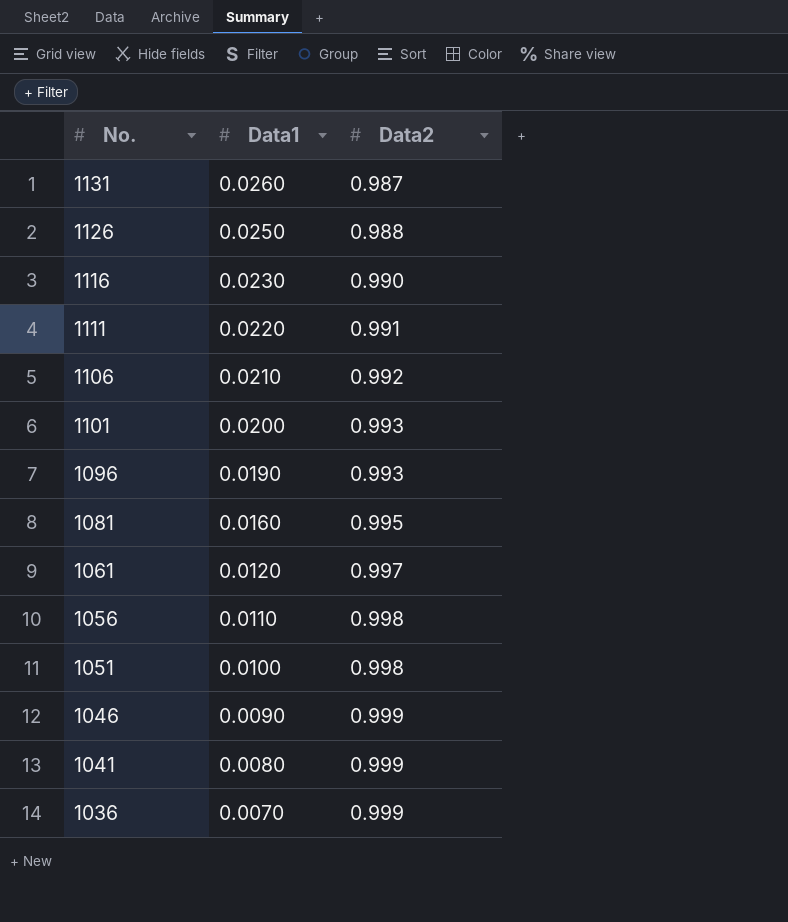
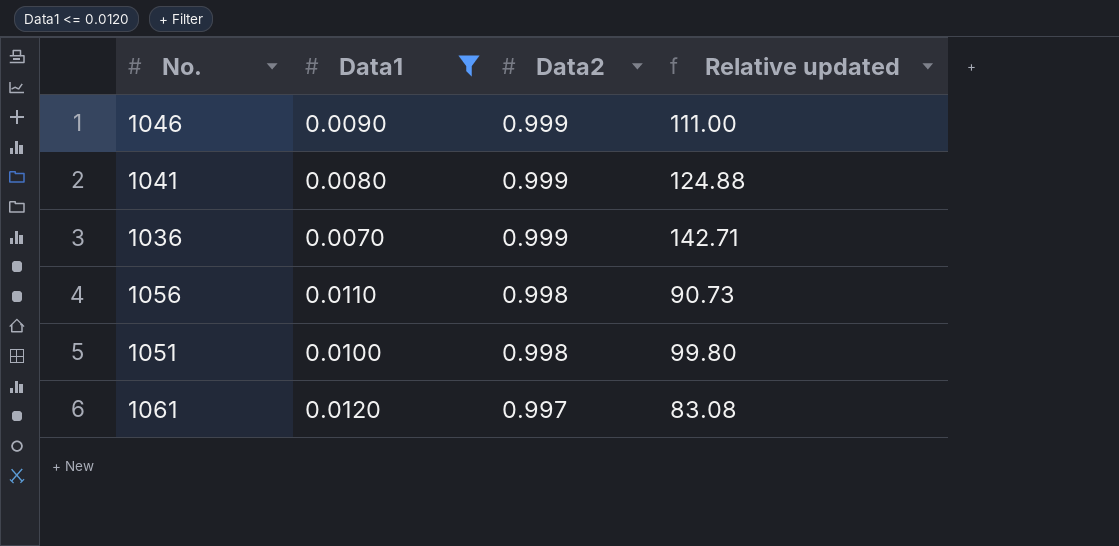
filter: none -> Data1 <= 0.0120
row order: No. descending -> Data2 descending
column Relative updated | formula: none -> [Data2] / [Data1]

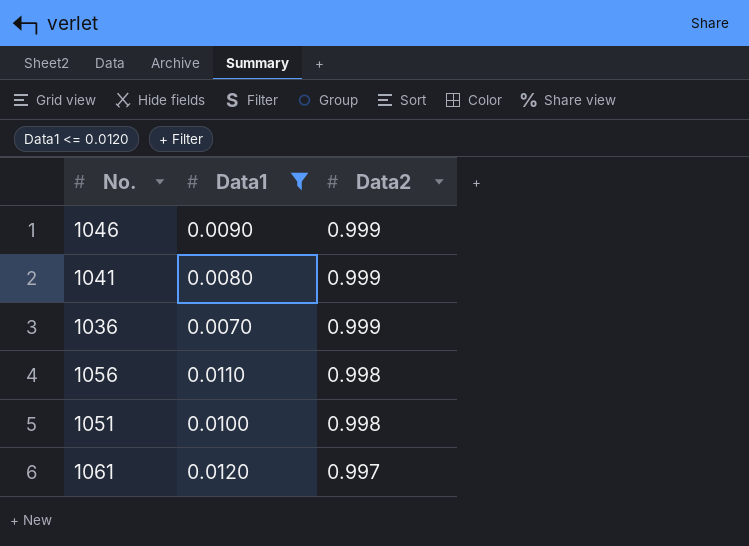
column Relative updated | formula: [Data2] / [Data1] -> none

